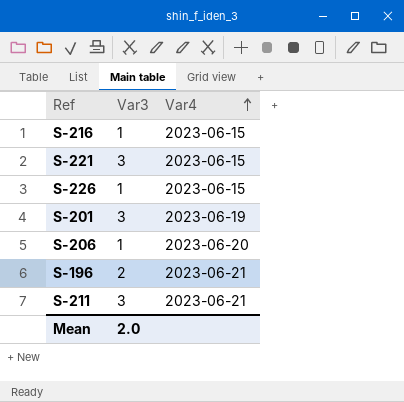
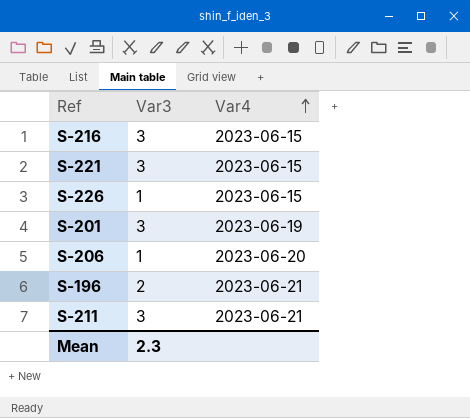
S-216 | Var3: 1 -> 3
Mean | Var3: 2.0 -> 2.3

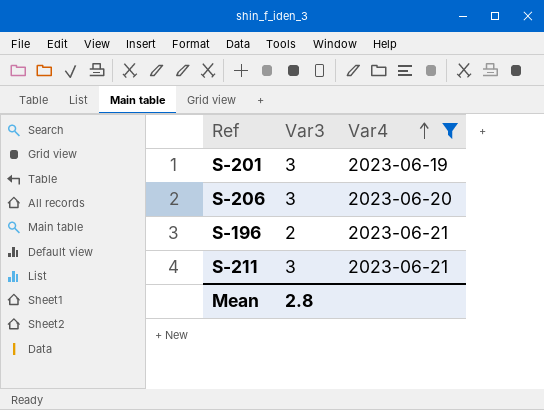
filter: none -> Var4 != 2023-06-15
S-206 | Var3: 1 -> 3
Mean | Var3: 2.3 -> 2.8

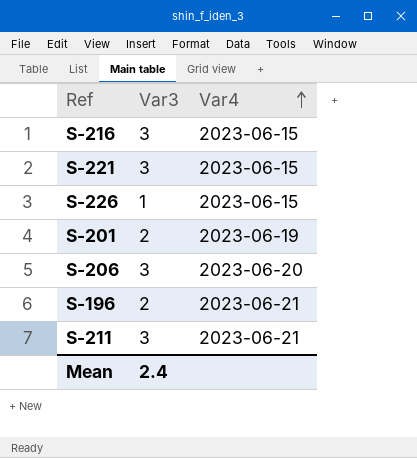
filter: Var4 != 2023-06-15 -> none
S-201 | Var3: 3 -> 2
Mean | Var3: 2.8 -> 2.4

